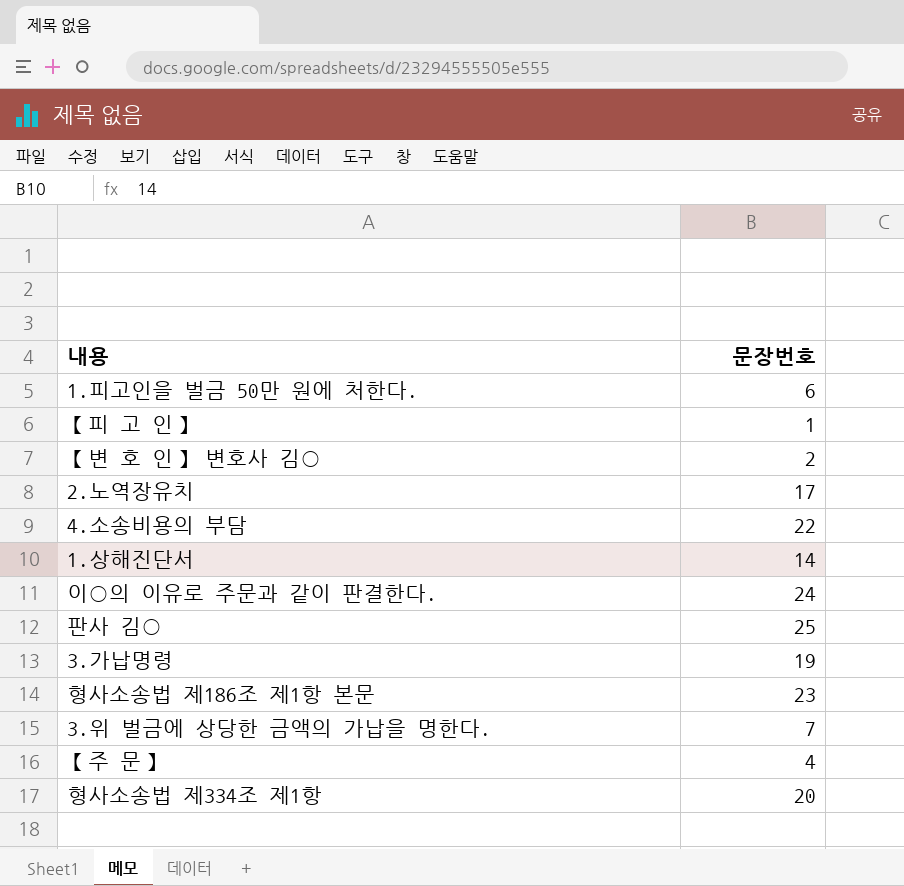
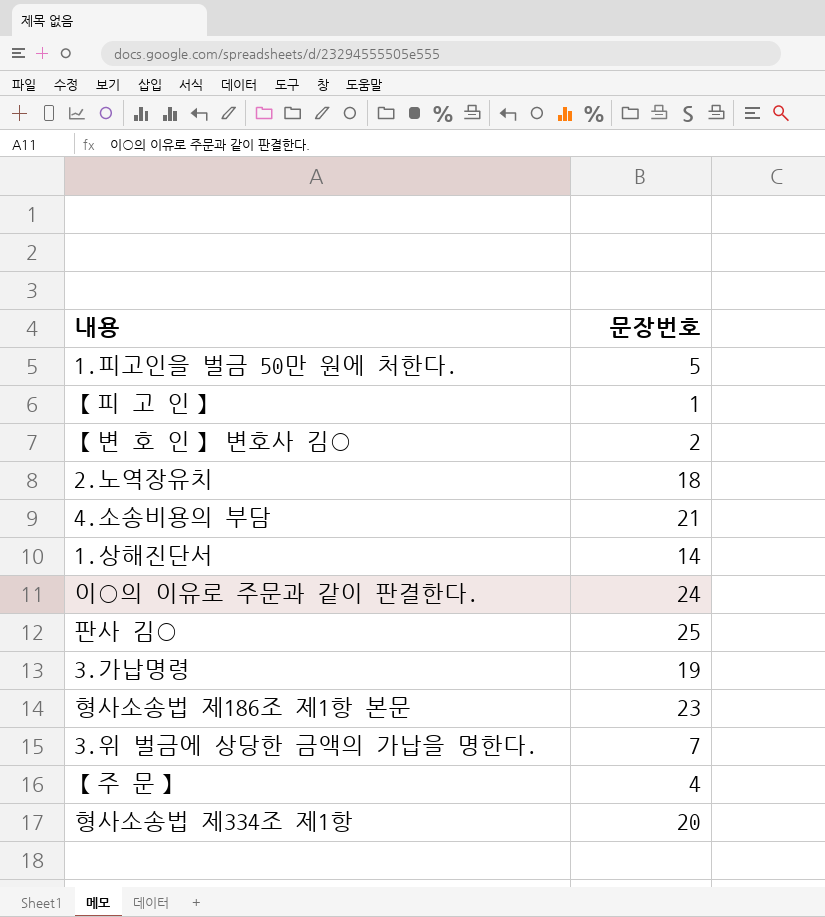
1.피고인을 벌금 50만 원에 처한다. | 문장번호: 6 -> 5
2.노역장유치 | 문장번호: 17 -> 18
4.소송비용의 부담 | 문장번호: 22 -> 21

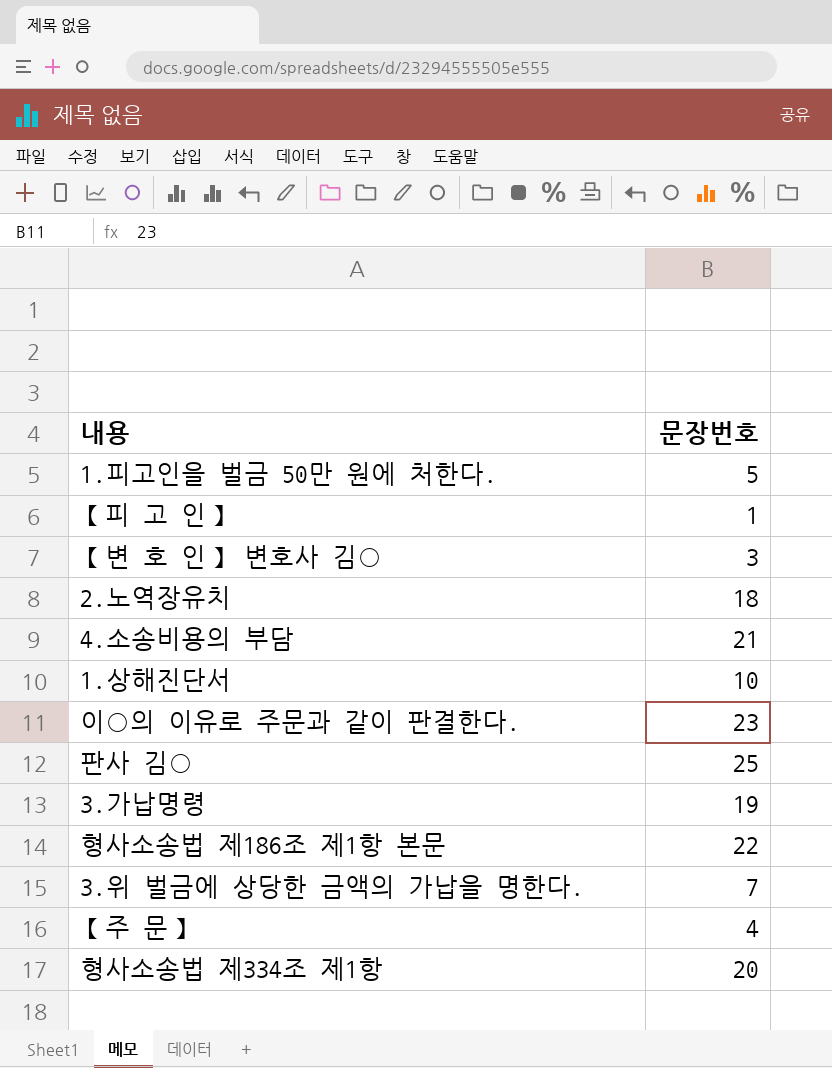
【변 호 인】 변호사 김○ | 문장번호: 2 -> 3
1.상해진단서 | 문장번호: 14 -> 10
이○의 이유로 주문과 같이 판결한다. | 문장번호: 24 -> 23
형사소송법 제186조 제1항 본문 | 문장번호: 23 -> 22

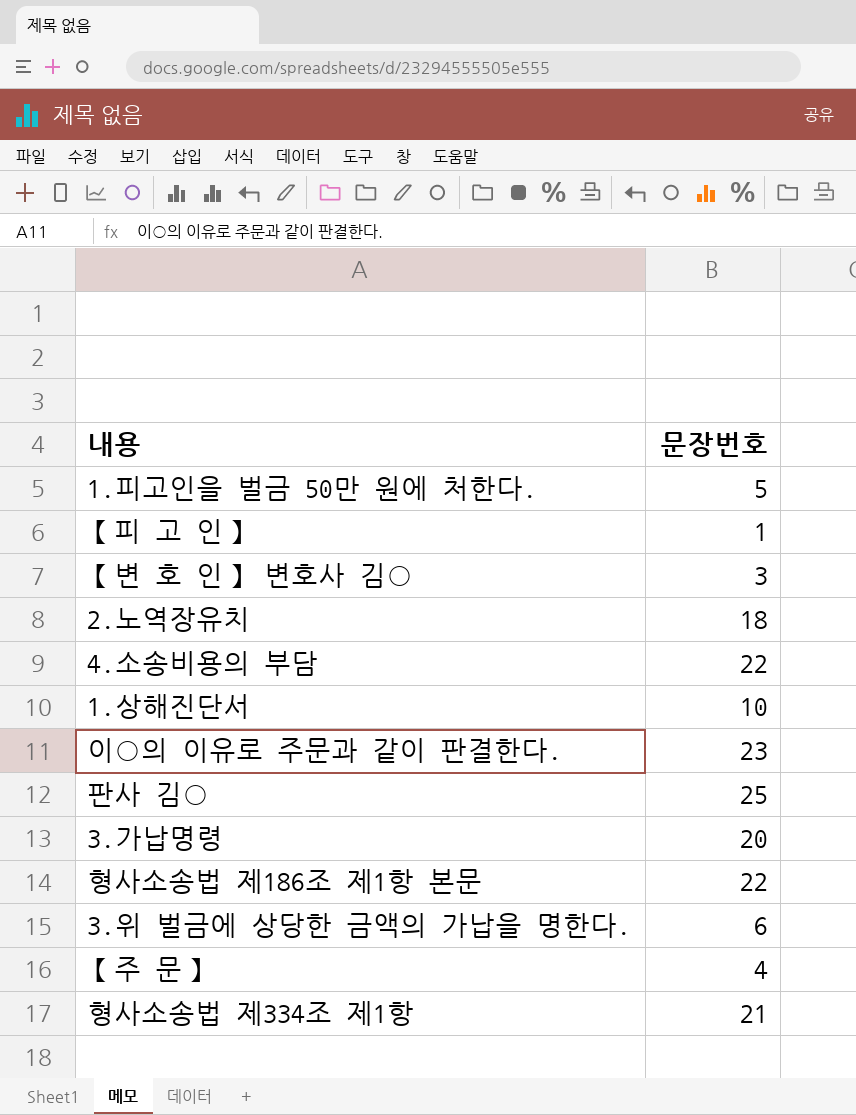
4.소송비용의 부담 | 문장번호: 21 -> 22
3.가납명령 | 문장번호: 19 -> 20
3.위 벌금에 상당한 금액의 가납을 명한다. | 문장번호: 7 -> 6
형사소송법 제334조 제1항 | 문장번호: 20 -> 21

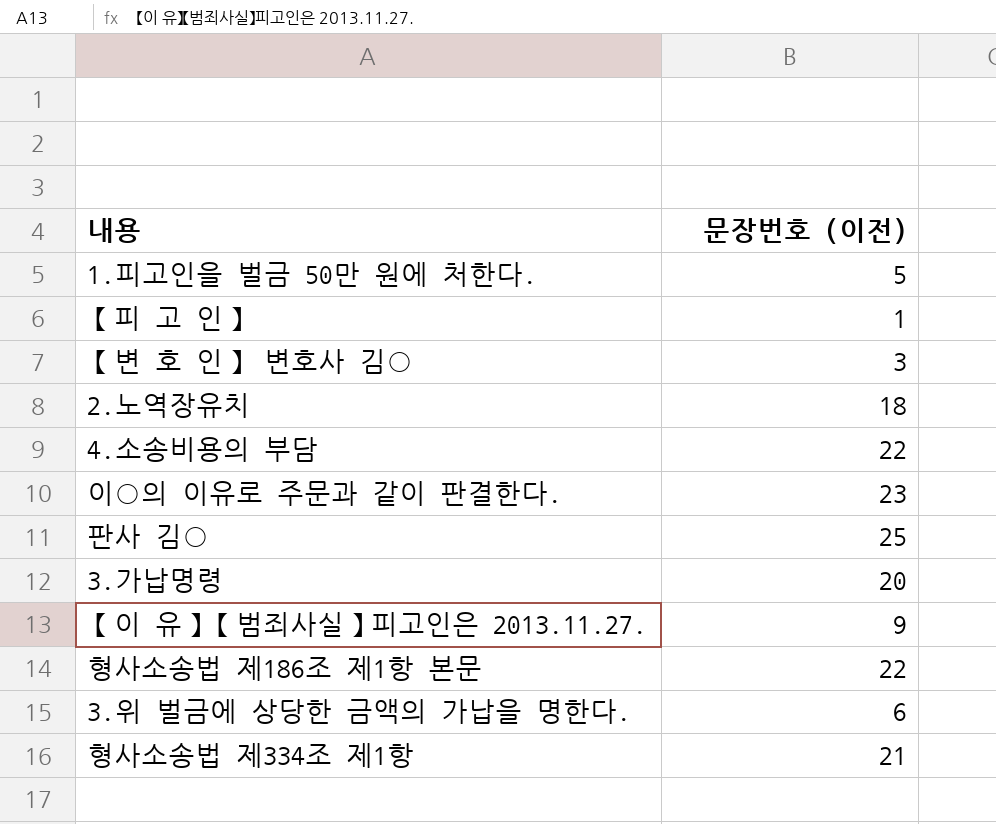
column name: 문장번호 -> 문장번호 (이전)
row 1.상해진단서: 10 -> none
row 【주 문】: 4 -> none
row 【이 유】【범죄사실】피고인은 2013.11.27.: none -> 9

